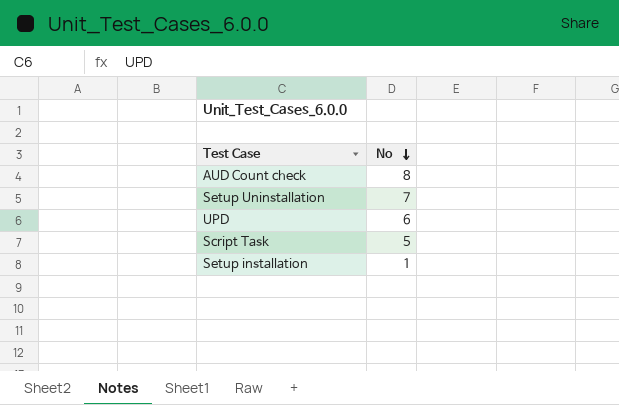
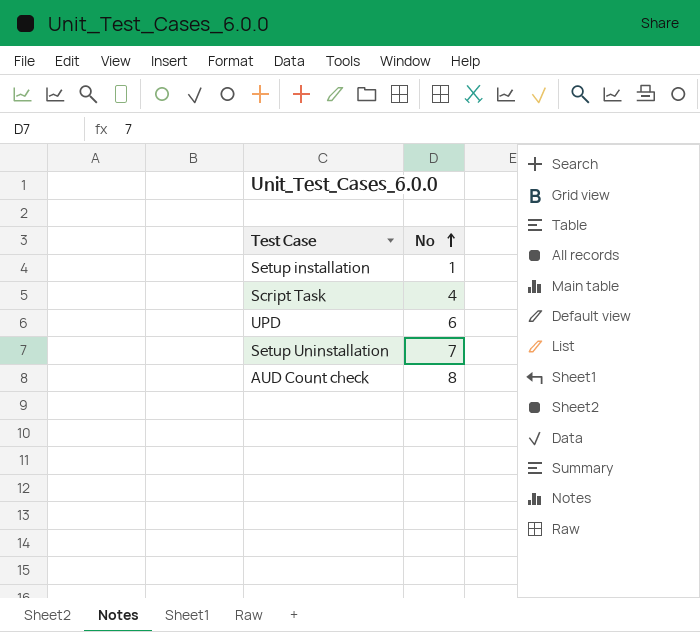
row order: No descending -> No ascending
Script Task | No: 5 -> 4

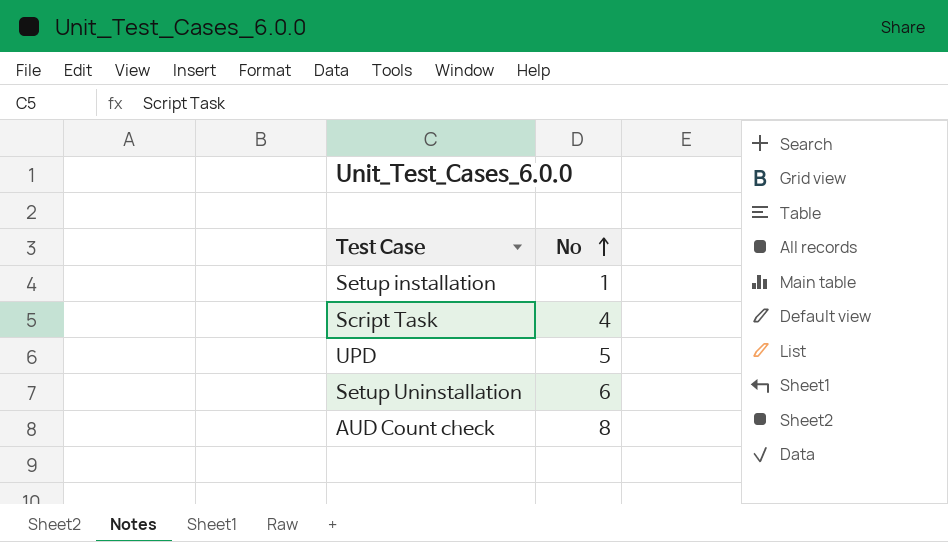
UPD | No: 6 -> 5
Setup Uninstallation | No: 7 -> 6

